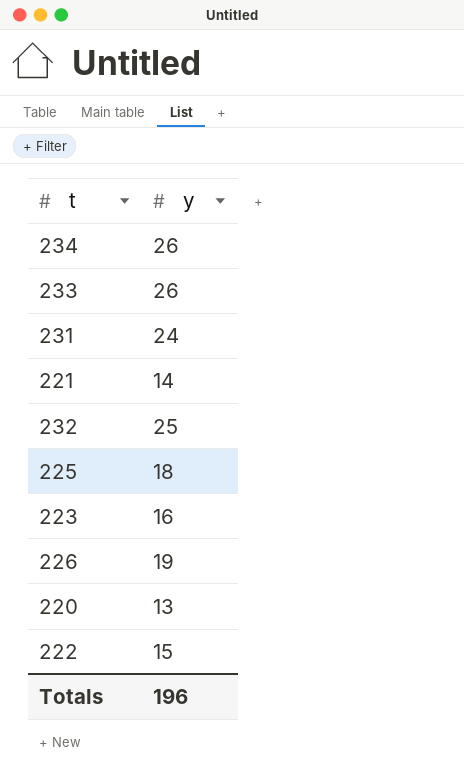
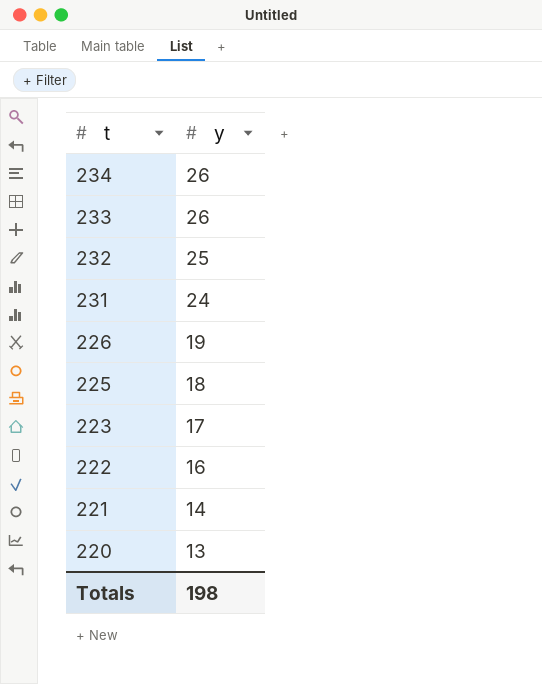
row order: none -> t descending
223 | y: 16 -> 17
222 | y: 15 -> 16
Totals | y: 196 -> 198

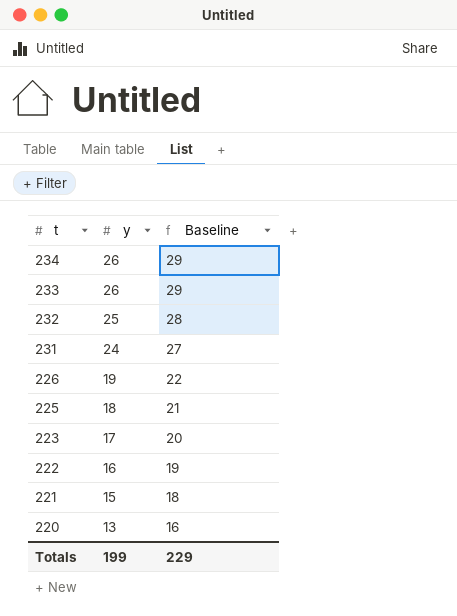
column Baseline | formula: none -> [y] + 3
221 | y: 14 -> 15
Totals | y: 198 -> 199

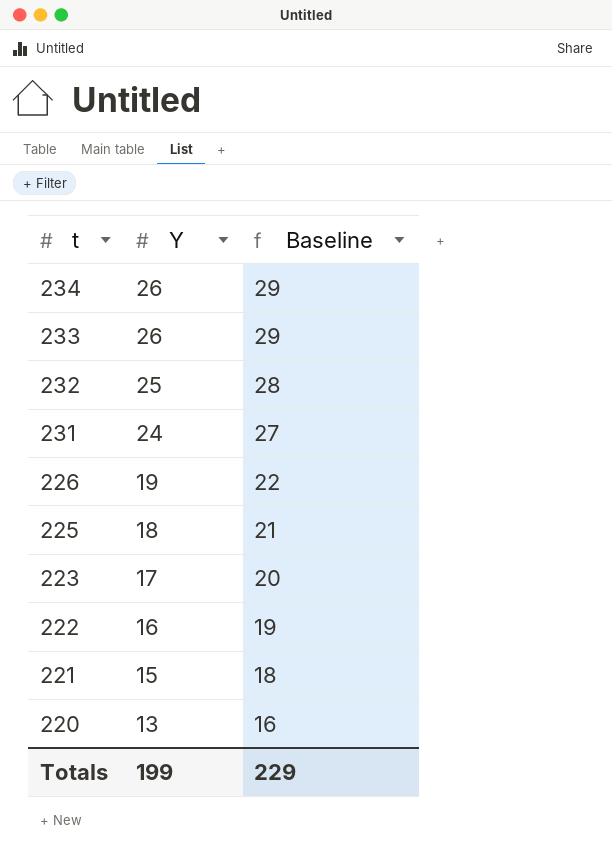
column name: y -> Y

